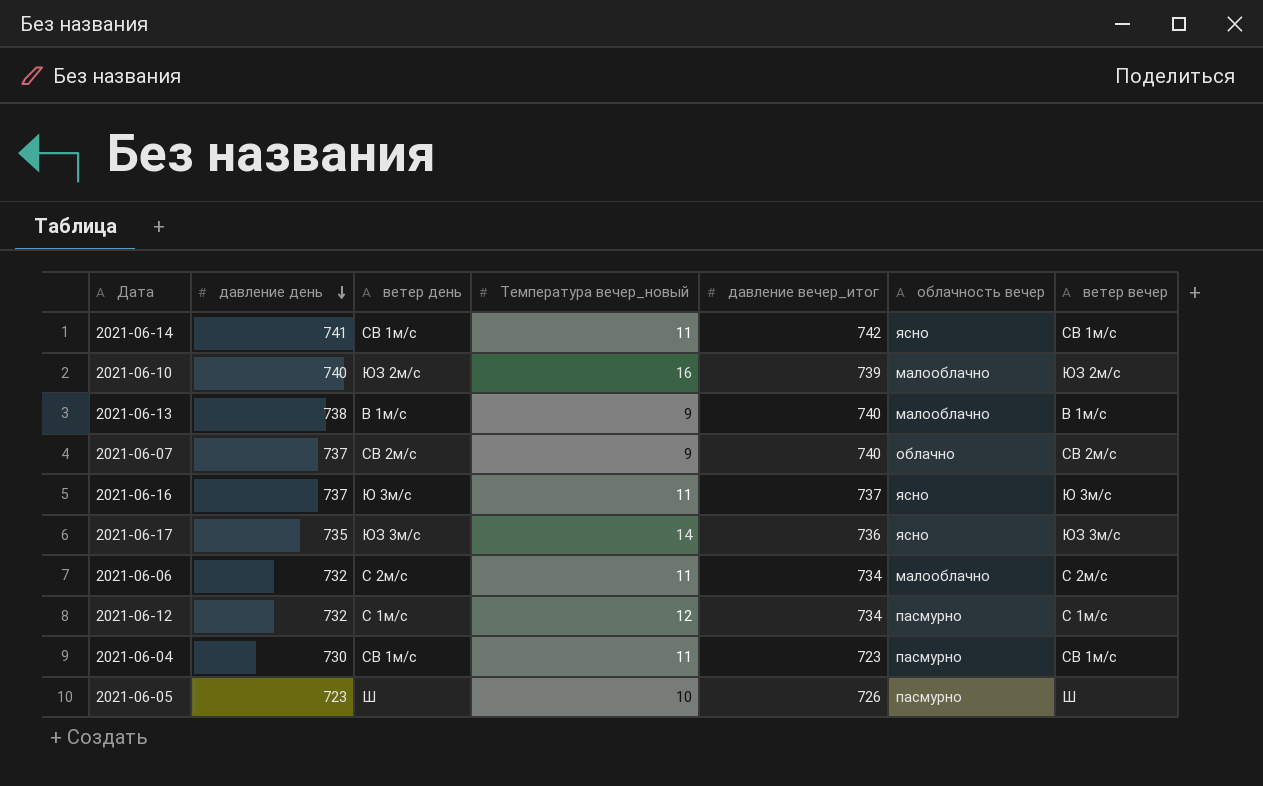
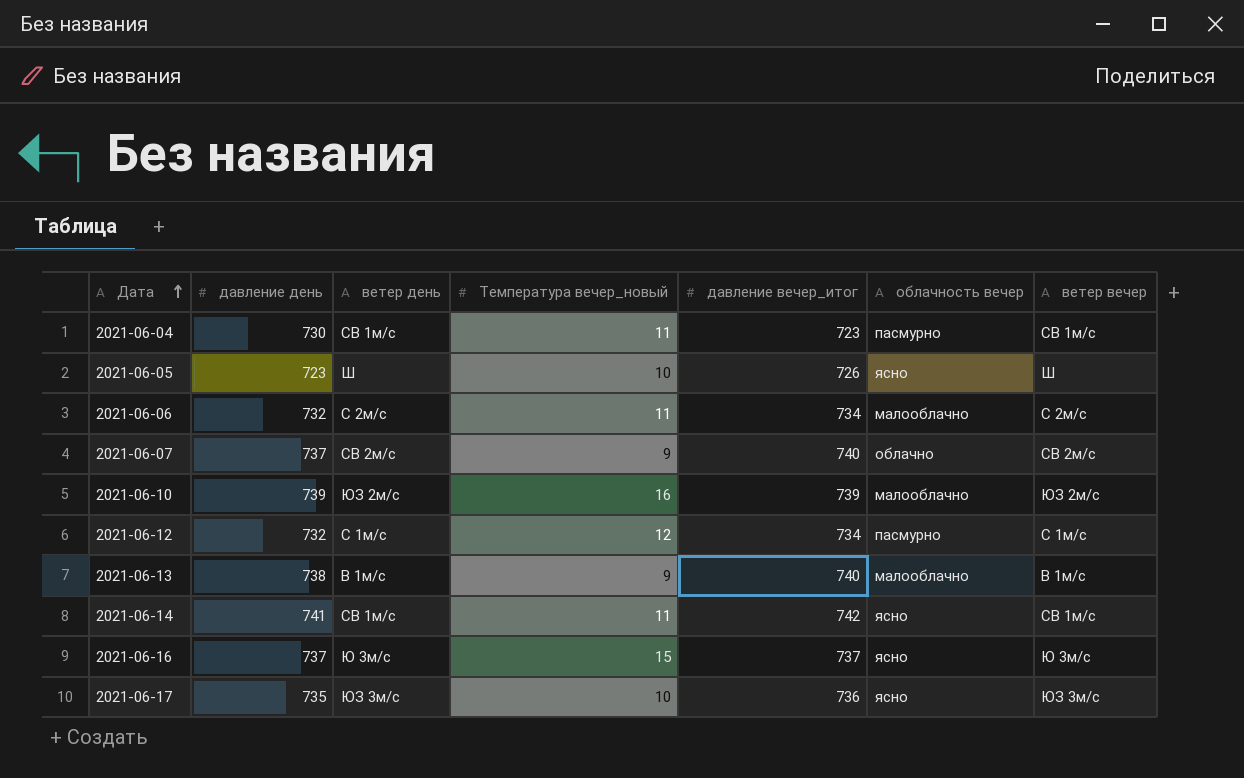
row order: давление день descending -> Дата ascending
2021-06-05 | облачность вечер: пасмурно -> ясно
2021-06-10 | давление день: 740 -> 739
2021-06-16 | Температура вечер_новый: 11 -> 15
2021-06-17 | Температура вечер_новый: 14 -> 10

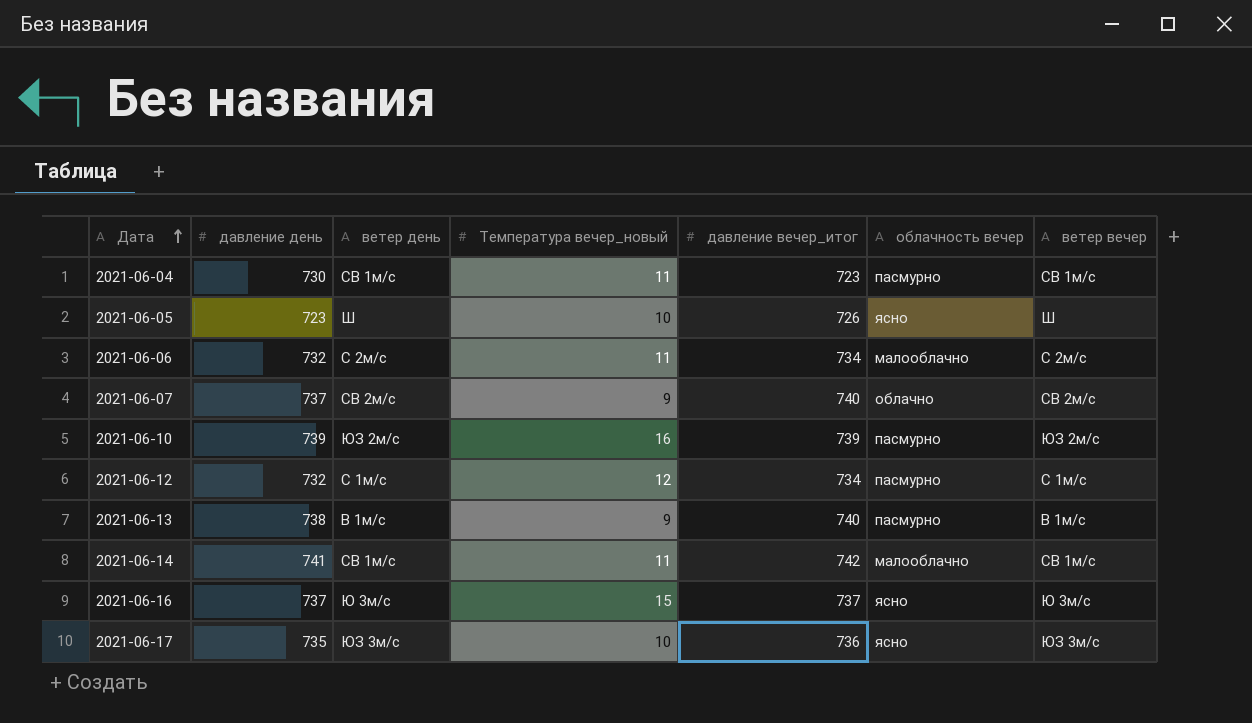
2021-06-10 | облачность вечер: малооблачно -> пасмурно
2021-06-13 | облачность вечер: малооблачно -> пасмурно
2021-06-14 | облачность вечер: ясно -> малооблачно

